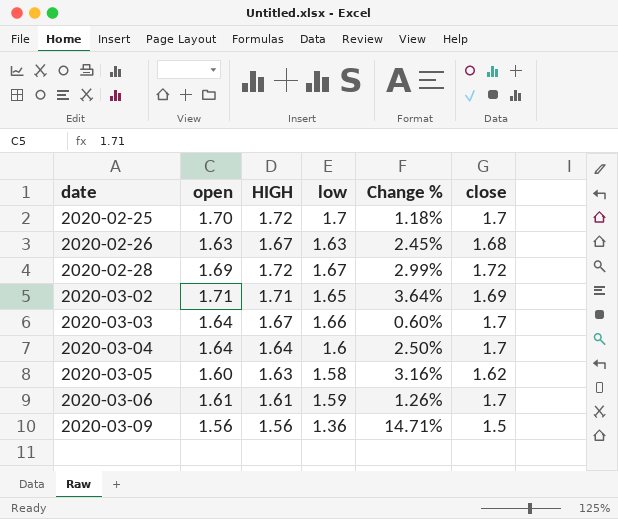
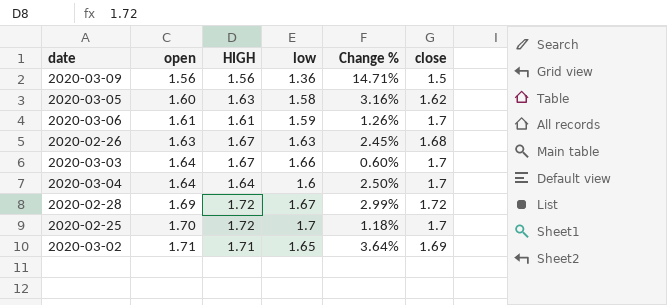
row order: date ascending -> open ascending

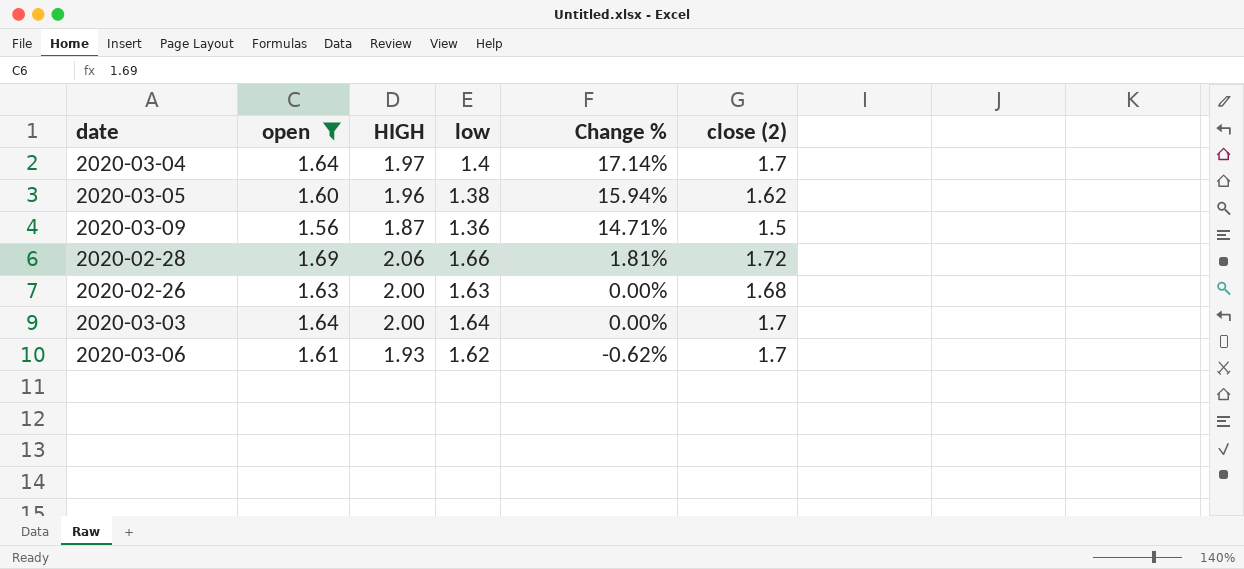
filter: none -> open <= 1.69
row order: open ascending -> Change % descending
column Change % | formula: ([HIGH] - [low]) / [low] -> ([open] - [low]) / [low]
column name: close -> close (2)
2020-03-04 | HIGH: 1.64 -> 1.97
2020-03-04 | low: 1.6 -> 1.4
2020-03-05 | HIGH: 1.63 -> 1.96
2020-03-05 | low: 1.58 -> 1.38
2020-03-09 | HIGH: 1.56 -> 1.87
2020-02-28 | HIGH: 1.72 -> 2.06
2020-02-28 | low: 1.67 -> 1.66
2020-02-26 | HIGH: 1.67 -> 2.00
2020-03-03 | HIGH: 1.67 -> 2.00
2020-03-03 | low: 1.66 -> 1.64
2020-03-06 | HIGH: 1.61 -> 1.93
2020-03-06 | low: 1.59 -> 1.62

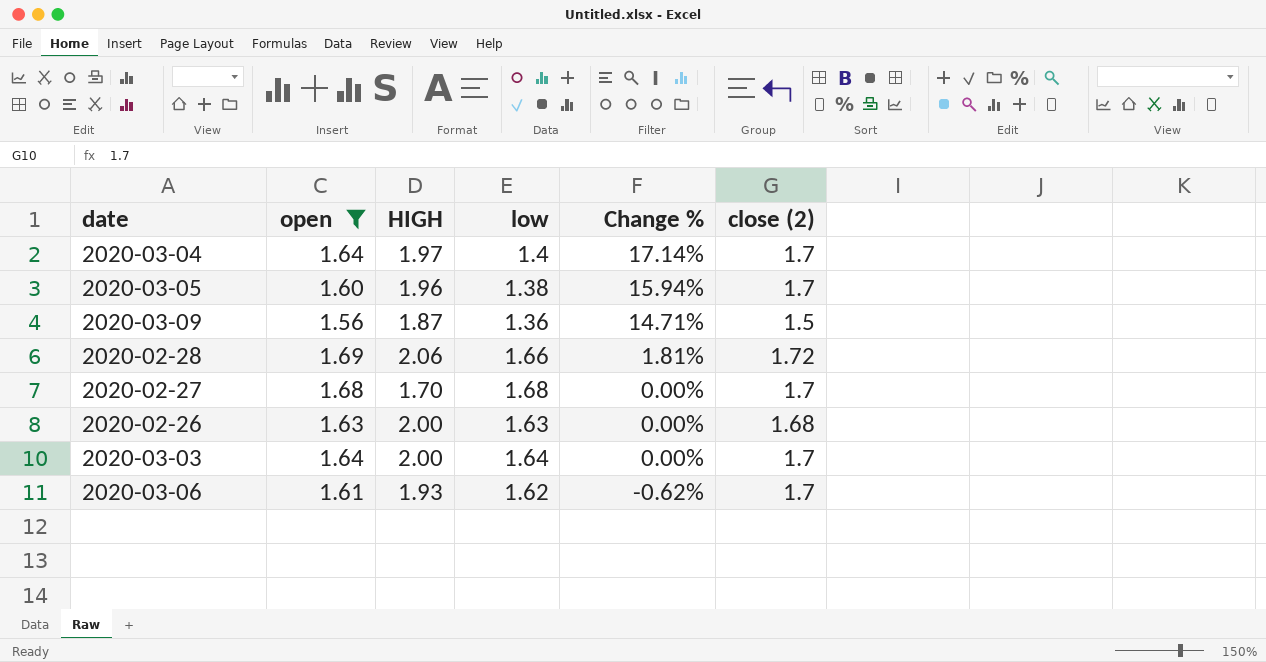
2020-03-05 | close (2): 1.62 -> 1.7
row 2020-02-27: none -> 1.68 | 1.70 | 1.68 | 0.00% | 1.7

